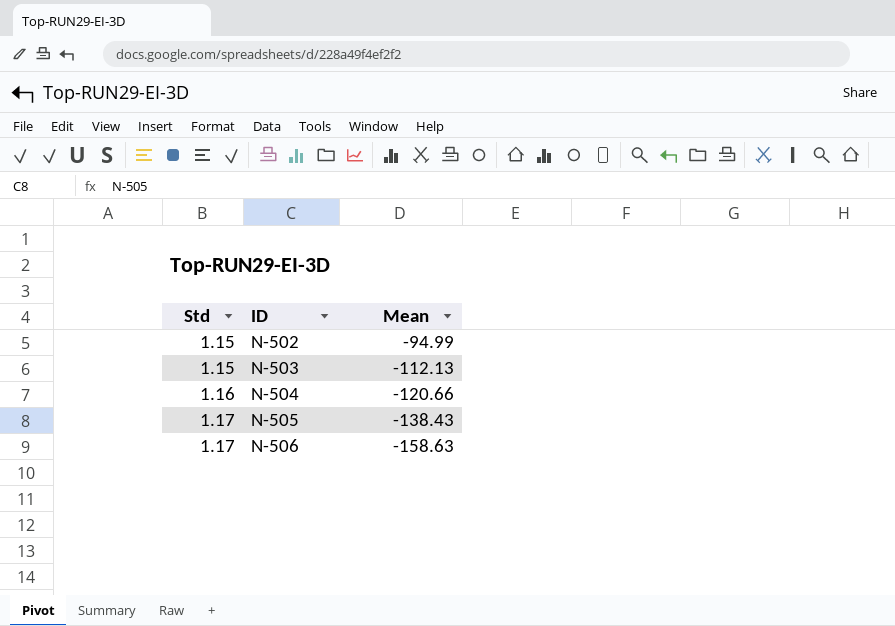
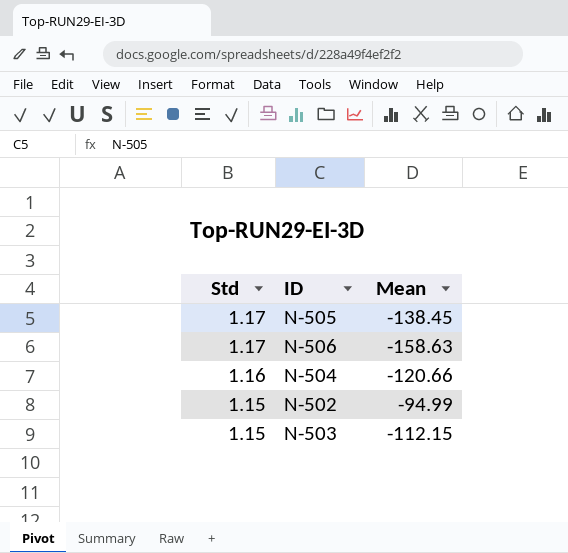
row order: Std ascending -> Std descending
N-505 | Mean: -138.43 -> -138.45
N-503 | Mean: -112.13 -> -112.15

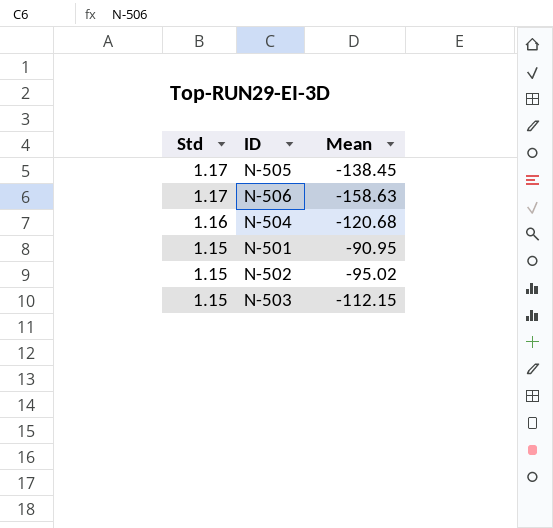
N-504 | Mean: -120.66 -> -120.68
row N-501: none -> 1.15 | -90.95
N-502 | Mean: -94.99 -> -95.02

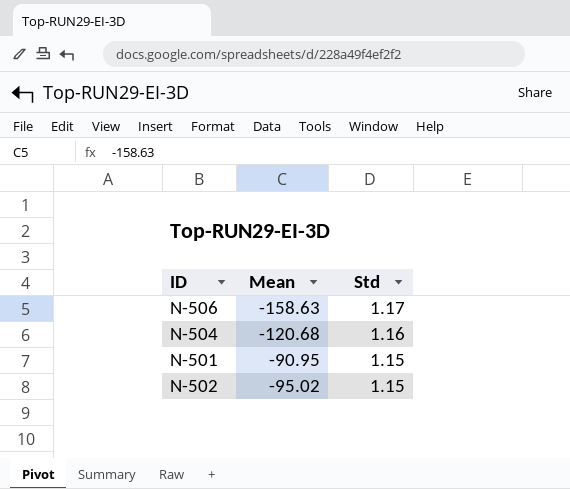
column Std | position: 1 -> 3
row N-505: 1.17 | -138.45 -> none
row N-503: 1.15 | -112.15 -> none

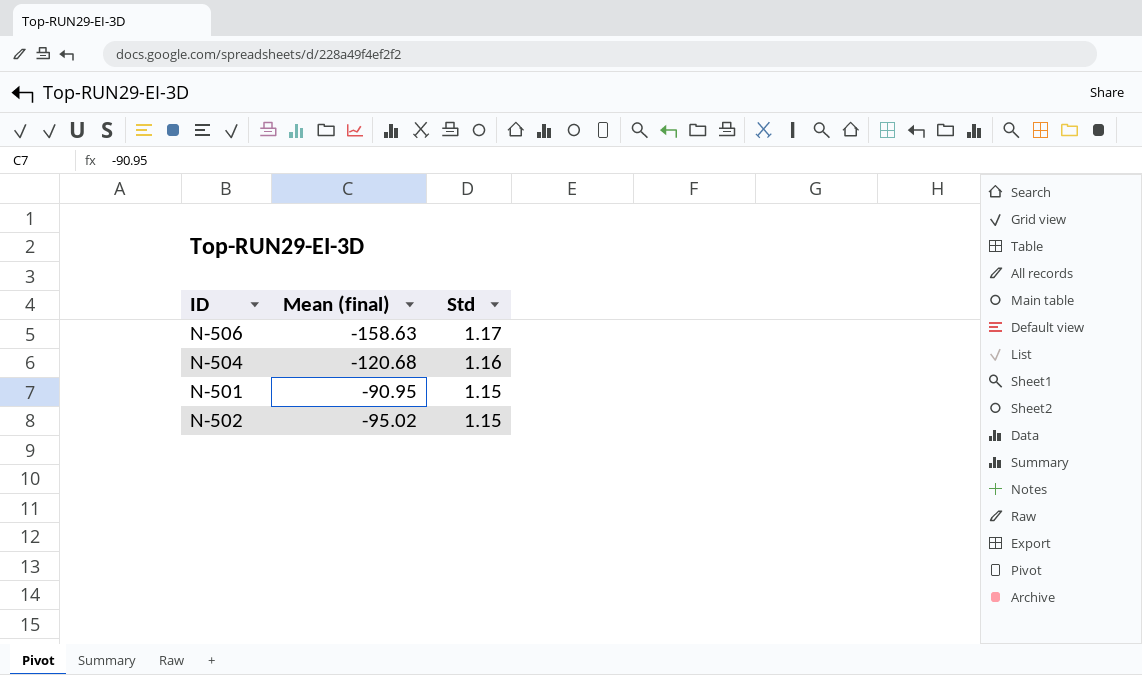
column name: Mean -> Mean (final)

